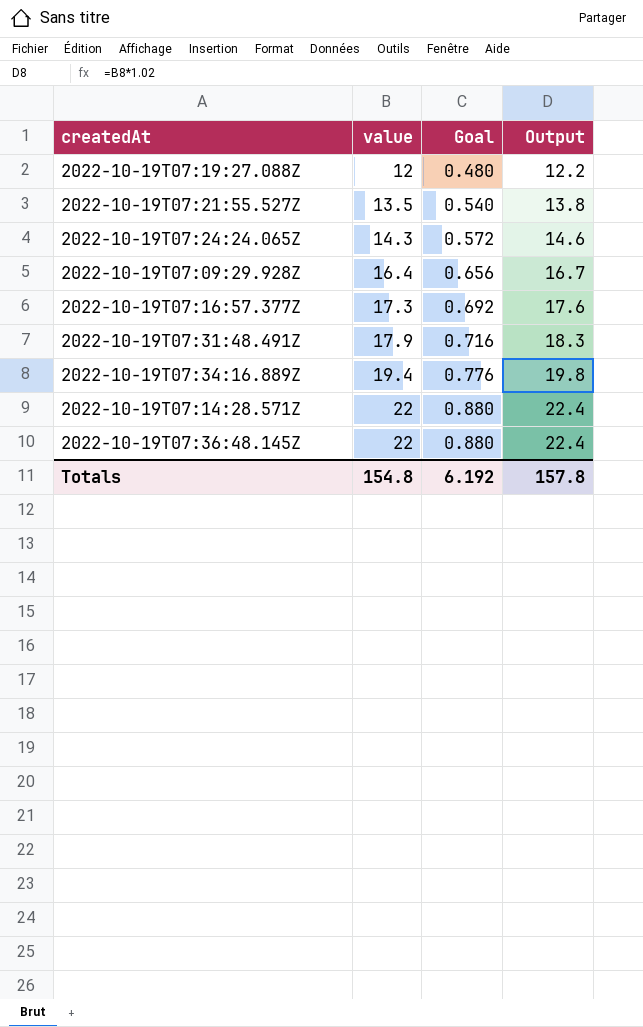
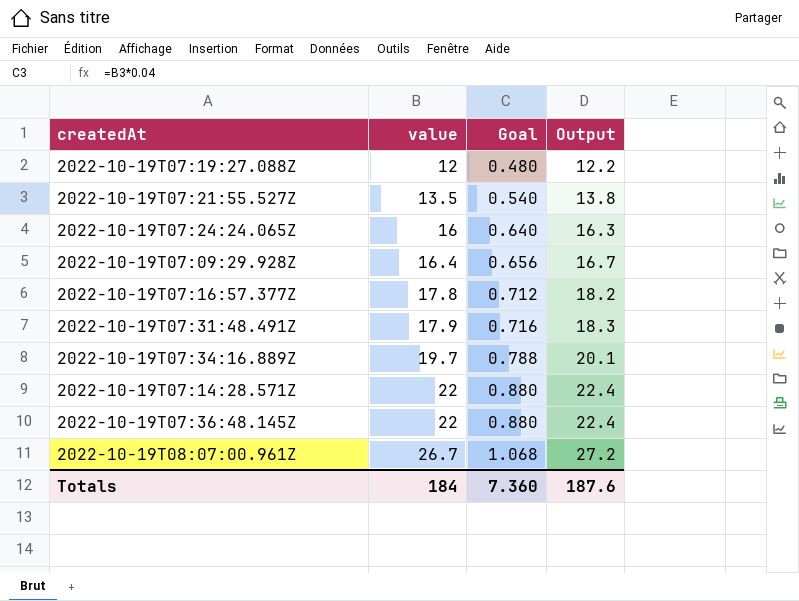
2022-10-19T07:24:24.065Z | value: 14.3 -> 16
2022-10-19T07:24:24.065Z | Goal: 0.572 -> 0.640
2022-10-19T07:24:24.065Z | Output: 14.6 -> 16.3
2022-10-19T07:16:57.377Z | value: 17.3 -> 17.8
2022-10-19T07:16:57.377Z | Goal: 0.692 -> 0.712
2022-10-19T07:16:57.377Z | Output: 17.6 -> 18.2
2022-10-19T07:34:16.889Z | value: 19.4 -> 19.7
2022-10-19T07:34:16.889Z | Goal: 0.776 -> 0.788
2022-10-19T07:34:16.889Z | Output: 19.8 -> 20.1
row 2022-10-19T08:07:00.961Z: none -> 26.7 | 1.068 | 27.2
Totals | value: 154.8 -> 184
Totals | Goal: 6.192 -> 7.360
Totals | Output: 157.8 -> 187.6

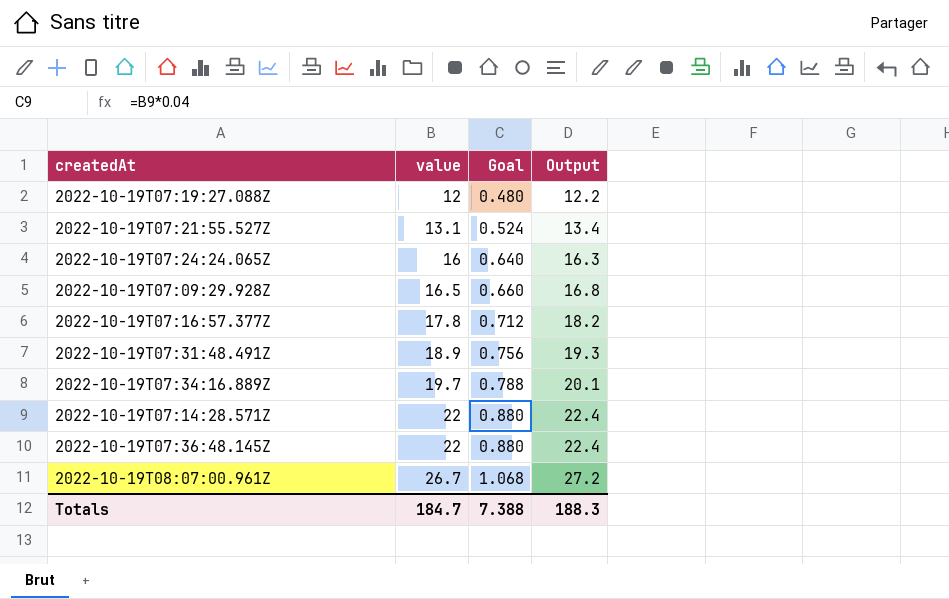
2022-10-19T07:21:55.527Z | value: 13.5 -> 13.1
2022-10-19T07:21:55.527Z | Goal: 0.540 -> 0.524
2022-10-19T07:21:55.527Z | Output: 13.8 -> 13.4
2022-10-19T07:09:29.928Z | value: 16.4 -> 16.5
2022-10-19T07:09:29.928Z | Goal: 0.656 -> 0.660
2022-10-19T07:09:29.928Z | Output: 16.7 -> 16.8
2022-10-19T07:31:48.491Z | value: 17.9 -> 18.9
2022-10-19T07:31:48.491Z | Goal: 0.716 -> 0.756
2022-10-19T07:31:48.491Z | Output: 18.3 -> 19.3
Totals | value: 184 -> 184.7
Totals | Goal: 7.360 -> 7.388
Totals | Output: 187.6 -> 188.3

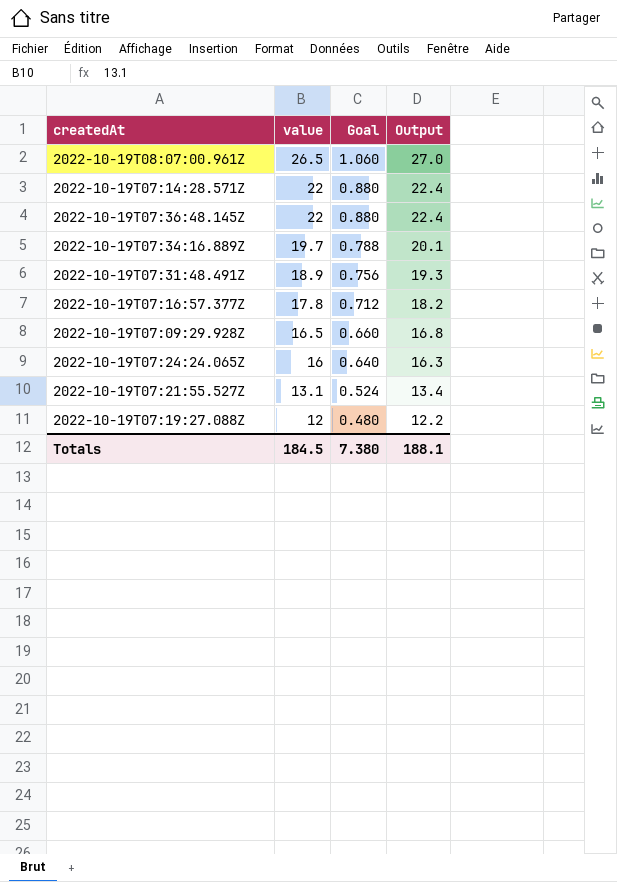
row order: value ascending -> value descending
2022-10-19T08:07:00.961Z | value: 26.7 -> 26.5
2022-10-19T08:07:00.961Z | Goal: 1.068 -> 1.060
2022-10-19T08:07:00.961Z | Output: 27.2 -> 27.0
Totals | value: 184.7 -> 184.5
Totals | Goal: 7.388 -> 7.380
Totals | Output: 188.3 -> 188.1

